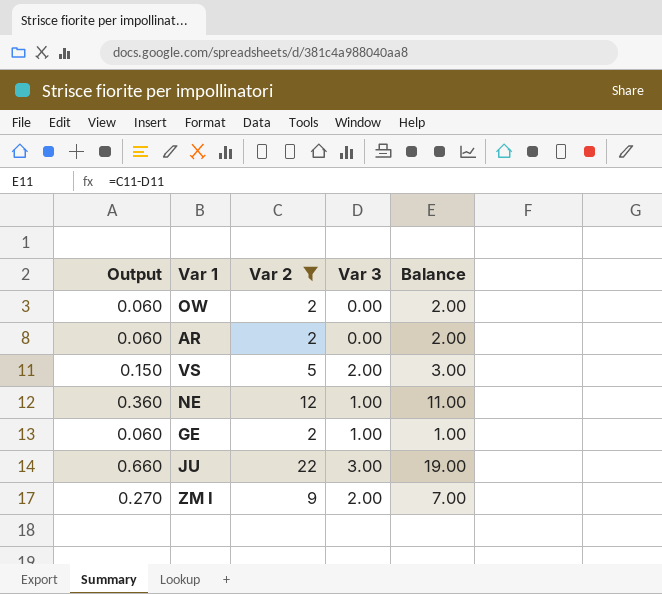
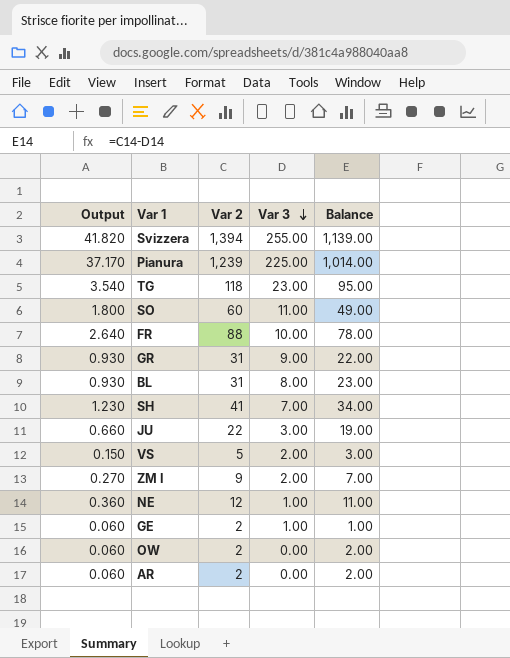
filter: Var 2 <= 22 -> none
row order: none -> Var 3 descending

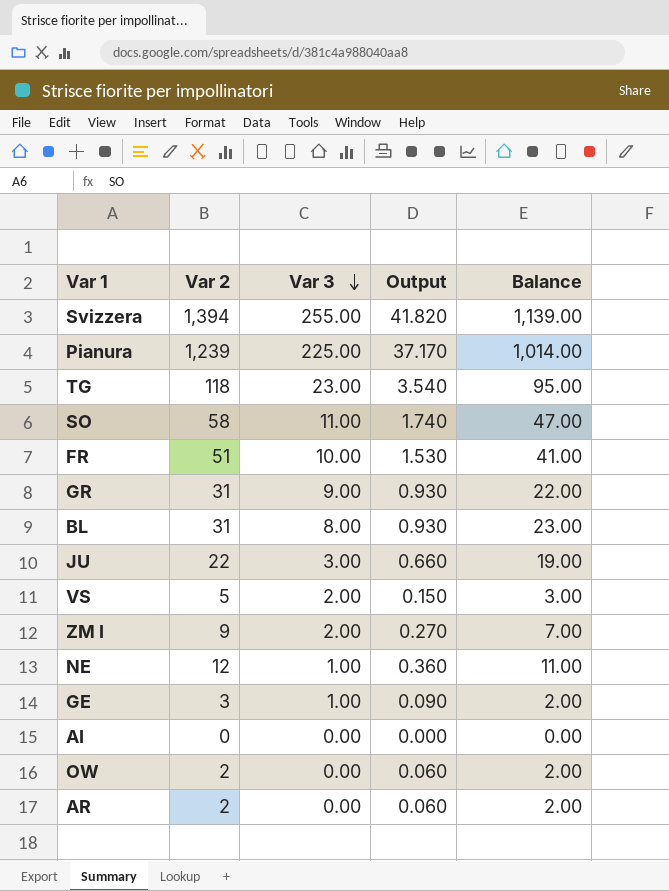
column Output | position: 1 -> 4
row SH: 1.230 | 41 | 7.00 | 34.00 -> none
SO | Var 2: 60 -> 58
SO | Output: 1.800 -> 1.740
SO | Balance: 49.00 -> 47.00
FR | Var 2: 88 -> 51
FR | Output: 2.640 -> 1.530
FR | Balance: 78.00 -> 41.00
GE | Var 2: 2 -> 3
GE | Output: 0.060 -> 0.090
GE | Balance: 1.00 -> 2.00
row AI: none -> 0 | 0.00 | 0.000 | 0.00

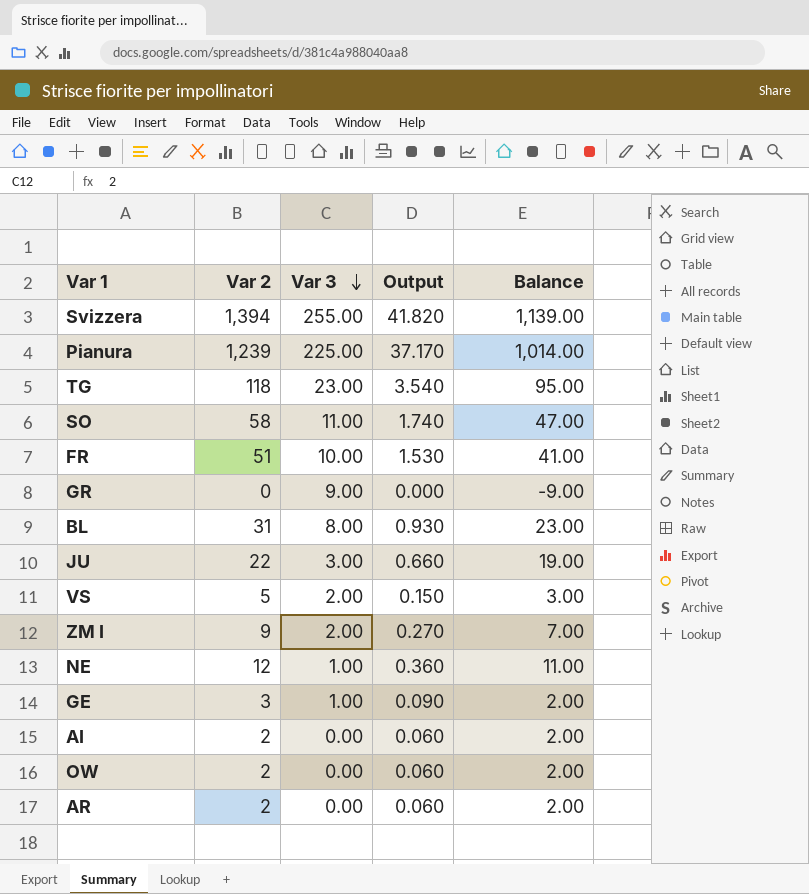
GR | Var 2: 31 -> 0
GR | Output: 0.930 -> 0.000
GR | Balance: 22.00 -> -9.00
AI | Var 2: 0 -> 2
AI | Output: 0.000 -> 0.060
AI | Balance: 0.00 -> 2.00

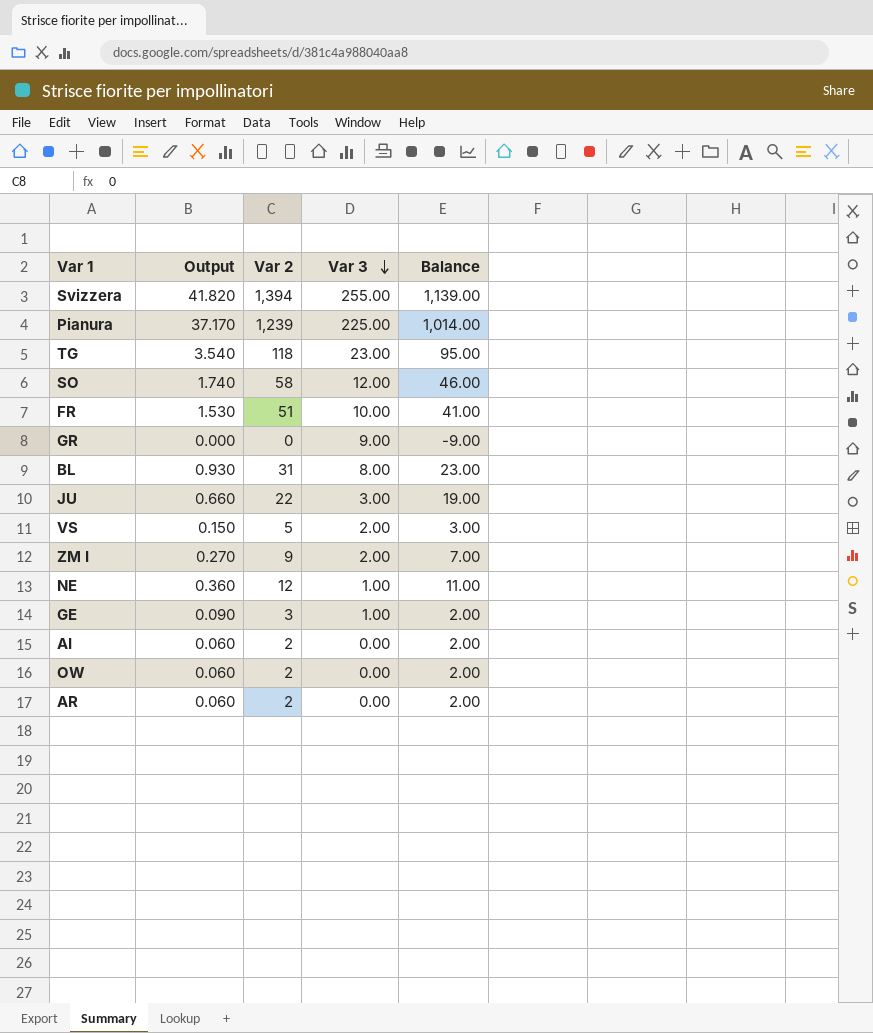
column Output | position: 4 -> 2
SO | Var 3: 11.00 -> 12.00
SO | Balance: 47.00 -> 46.00

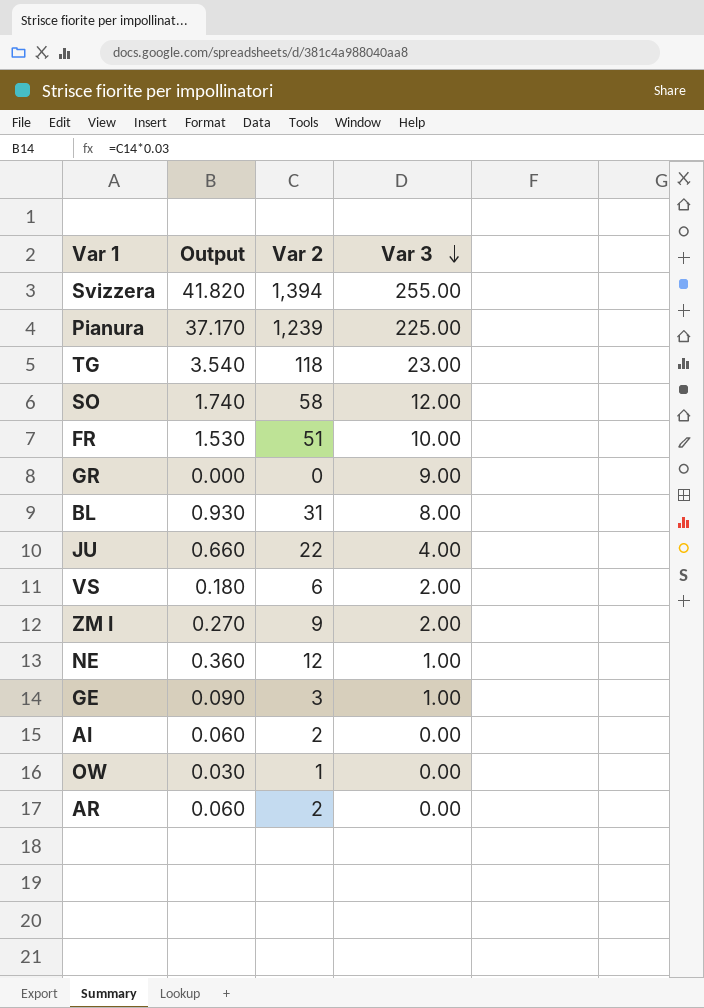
column Balance | formula: [Var 2] - [Var 3] -> none
JU | Var 3: 3.00 -> 4.00
VS | Output: 0.150 -> 0.180
VS | Var 2: 5 -> 6
OW | Output: 0.060 -> 0.030
OW | Var 2: 2 -> 1

